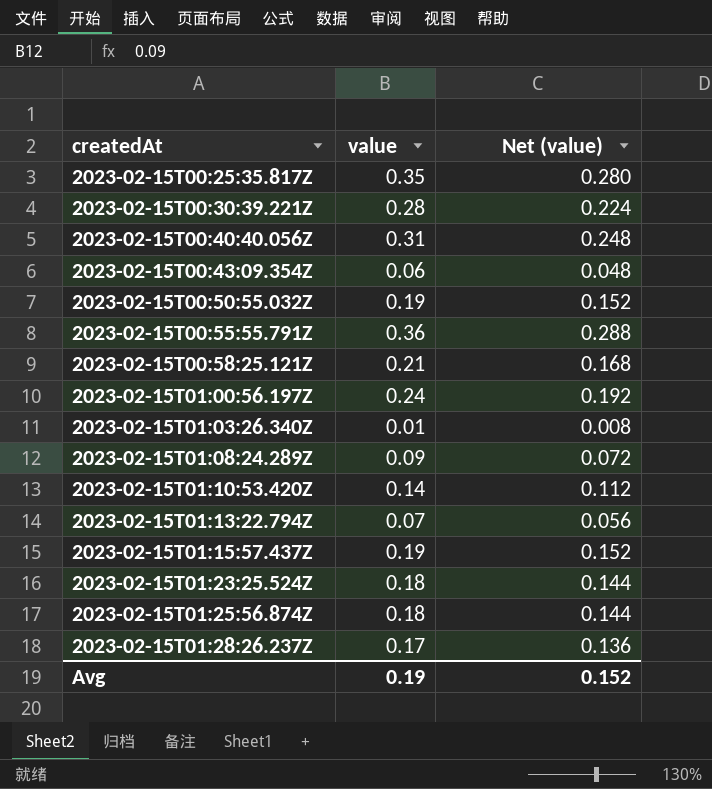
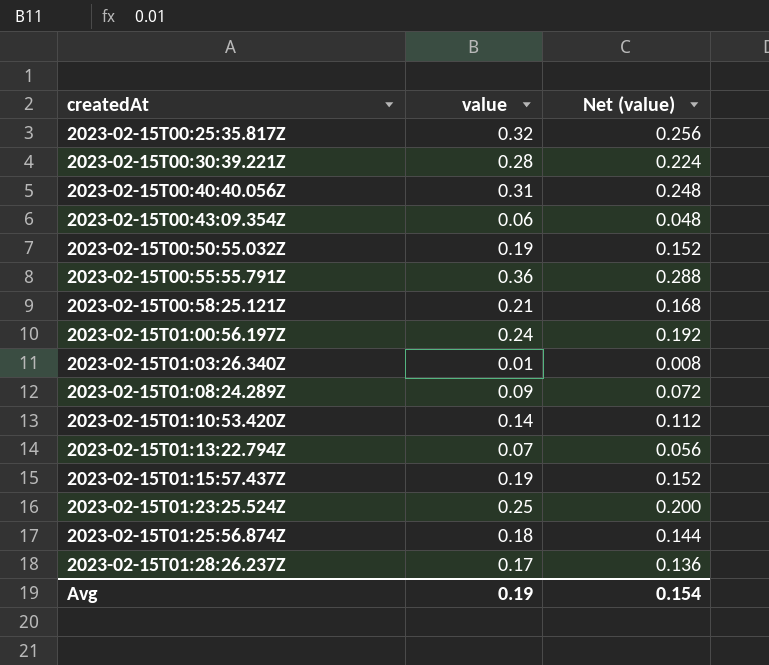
2023-02-15T00:25:35.817Z | value: 0.35 -> 0.32
2023-02-15T00:25:35.817Z | Net (value): 0.280 -> 0.256
2023-02-15T01:23:25.524Z | value: 0.18 -> 0.25
2023-02-15T01:23:25.524Z | Net (value): 0.144 -> 0.200
Avg | Net (value): 0.152 -> 0.154

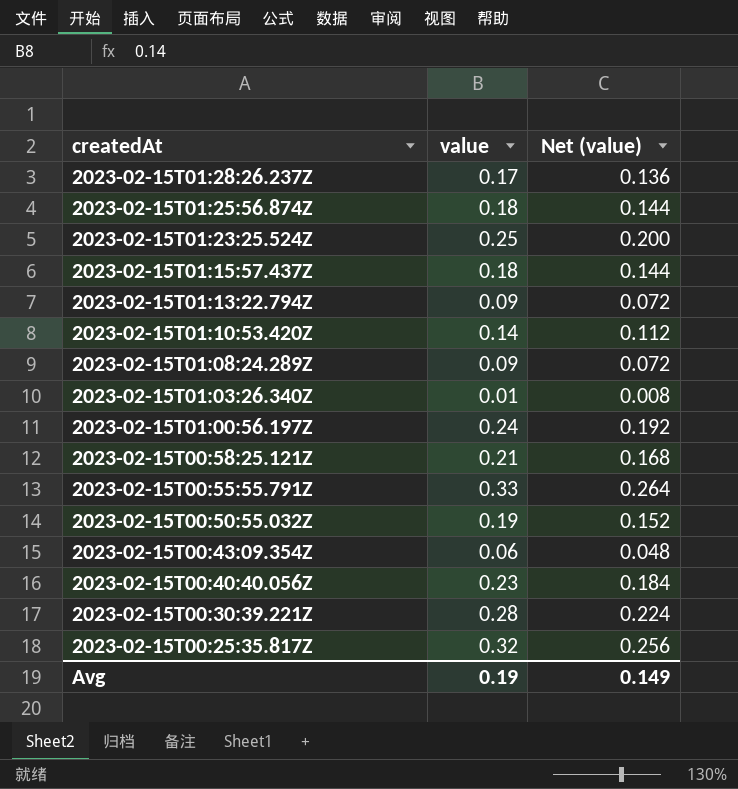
row order: createdAt ascending -> createdAt descending
2023-02-15T01:15:57.437Z | value: 0.19 -> 0.18
2023-02-15T01:15:57.437Z | Net (value): 0.152 -> 0.144
2023-02-15T01:13:22.794Z | value: 0.07 -> 0.09
2023-02-15T01:13:22.794Z | Net (value): 0.056 -> 0.072
2023-02-15T00:55:55.791Z | value: 0.36 -> 0.33
2023-02-15T00:55:55.791Z | Net (value): 0.288 -> 0.264
2023-02-15T00:40:40.056Z | value: 0.31 -> 0.23
2023-02-15T00:40:40.056Z | Net (value): 0.248 -> 0.184
Avg | Net (value): 0.154 -> 0.149

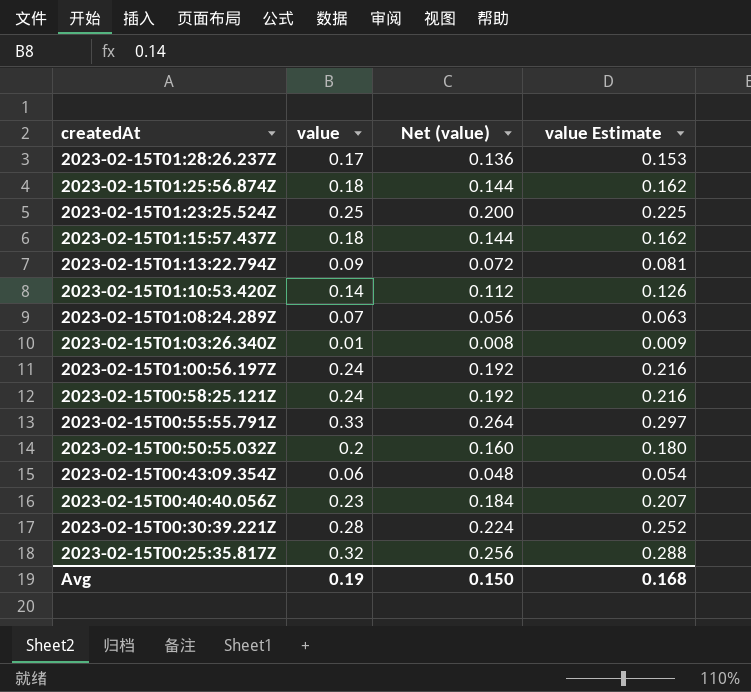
column value Estimate | formula: none -> [value] * 0.9
2023-02-15T01:08:24.289Z | value: 0.09 -> 0.07
2023-02-15T01:08:24.289Z | Net (value): 0.072 -> 0.056
2023-02-15T00:58:25.121Z | value: 0.21 -> 0.24
2023-02-15T00:58:25.121Z | Net (value): 0.168 -> 0.192
2023-02-15T00:50:55.032Z | value: 0.19 -> 0.2
2023-02-15T00:50:55.032Z | Net (value): 0.152 -> 0.160
Avg | Net (value): 0.149 -> 0.150

